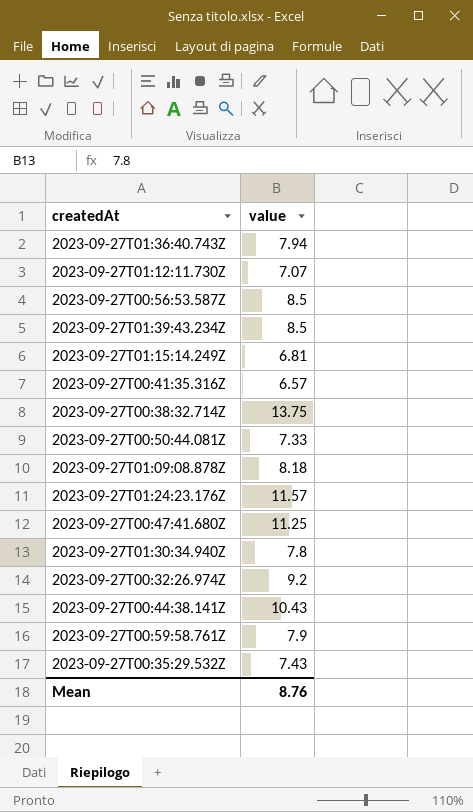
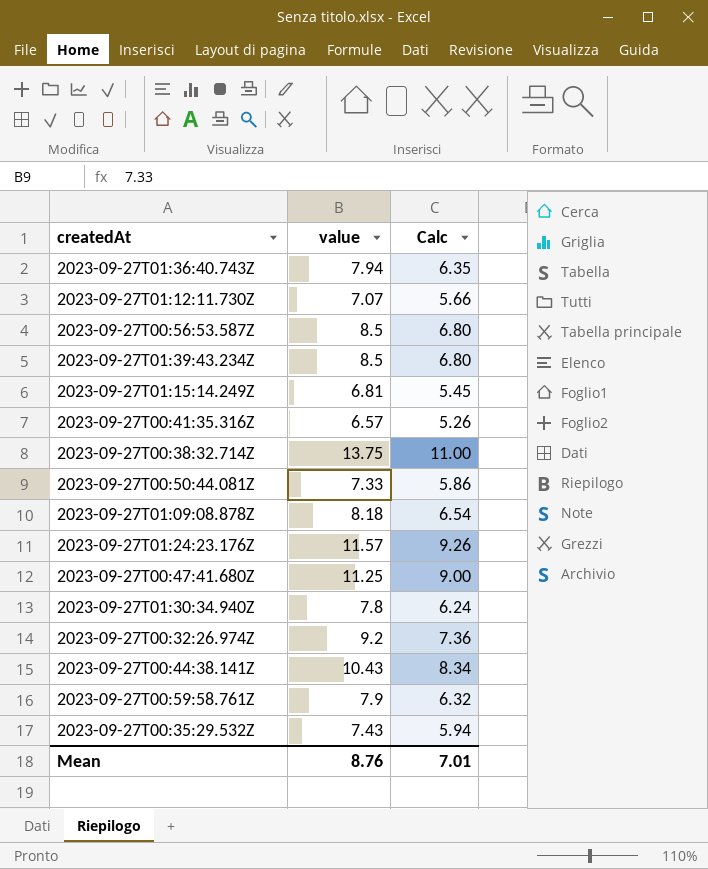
column Calc | formula: none -> [value] * 0.8

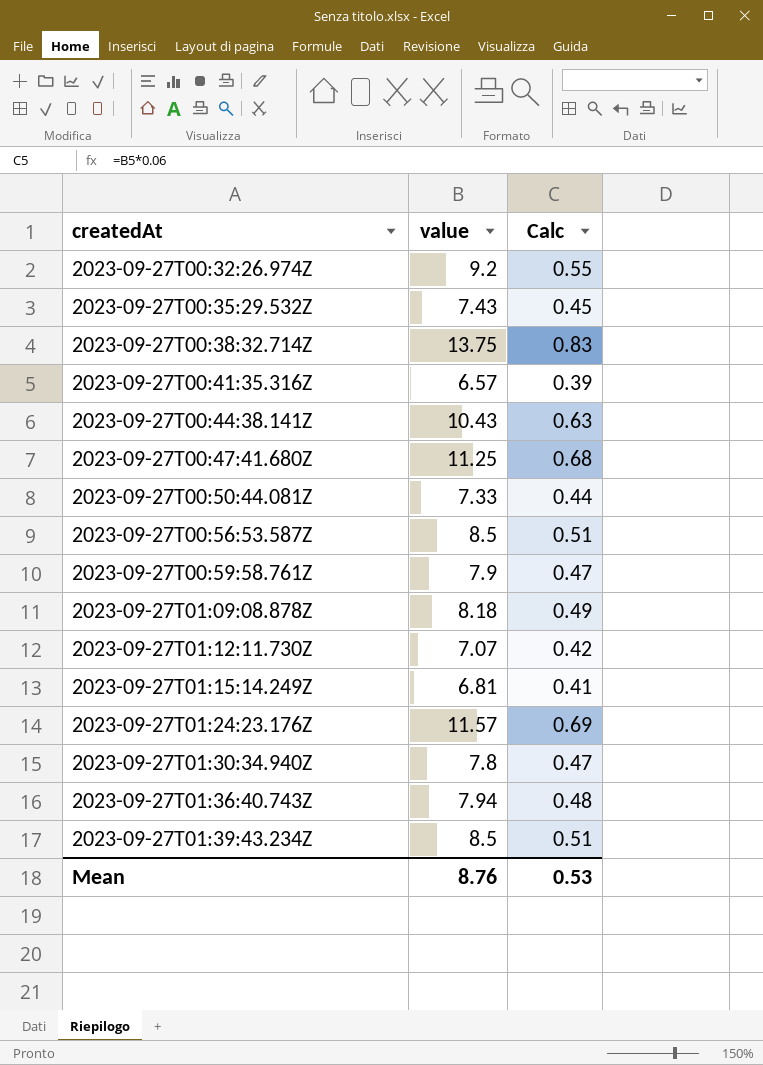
row order: none -> createdAt ascending
column Calc | formula: [value] * 0.8 -> [value] * 0.06
Mean | Calc: 7.01 -> 0.53

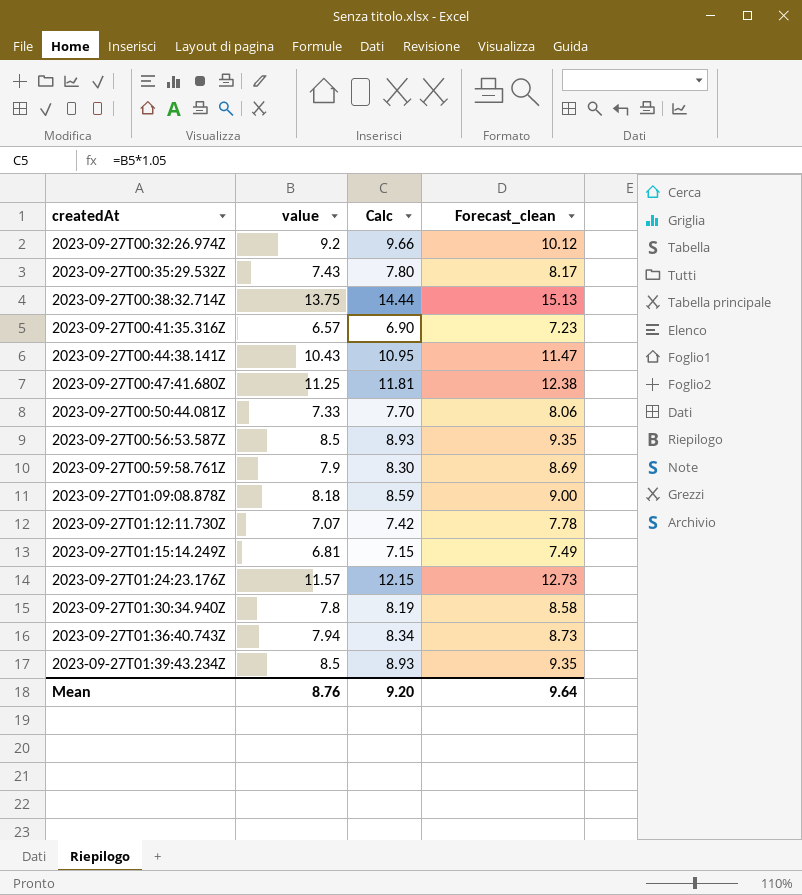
column Calc | formula: [value] * 0.06 -> [value] * 1.05
column Forecast_clean | formula: none -> [value] * 1.1
Mean | Calc: 0.53 -> 9.20

